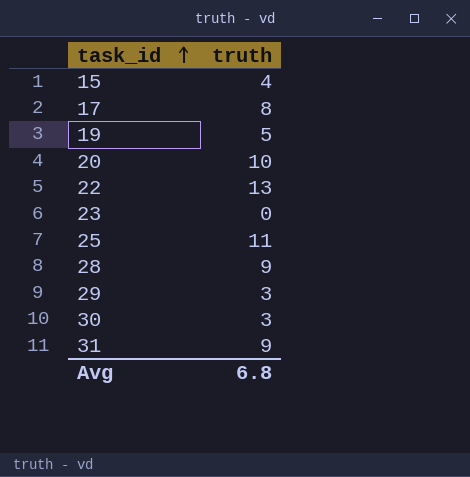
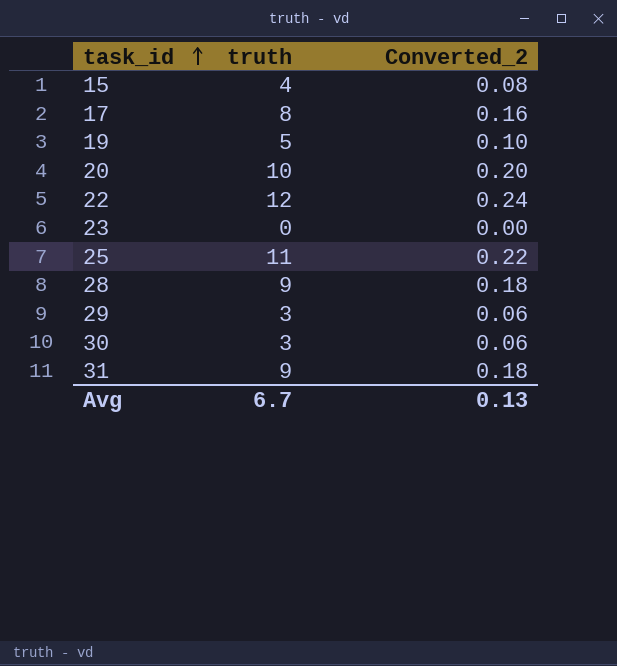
column Converted_2 | formula: none -> [truth] * 0.02
22 | truth: 13 -> 12
Avg | truth: 6.8 -> 6.7

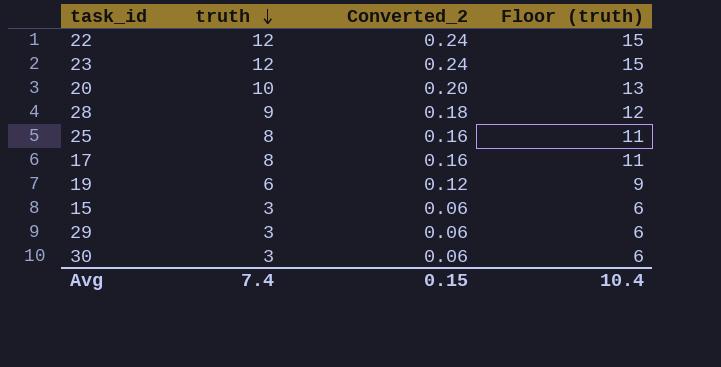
row order: task_id ascending -> truth descending
column Floor (truth) | formula: none -> [truth] + 3
row 31: 9 | 0.18 -> none
23 | truth: 0 -> 12
23 | Converted_2: 0.00 -> 0.24
25 | truth: 11 -> 8
25 | Converted_2: 0.22 -> 0.16
19 | truth: 5 -> 6
19 | Converted_2: 0.10 -> 0.12
15 | truth: 4 -> 3
15 | Converted_2: 0.08 -> 0.06
Avg | truth: 6.7 -> 7.4
Avg | Converted_2: 0.13 -> 0.15

